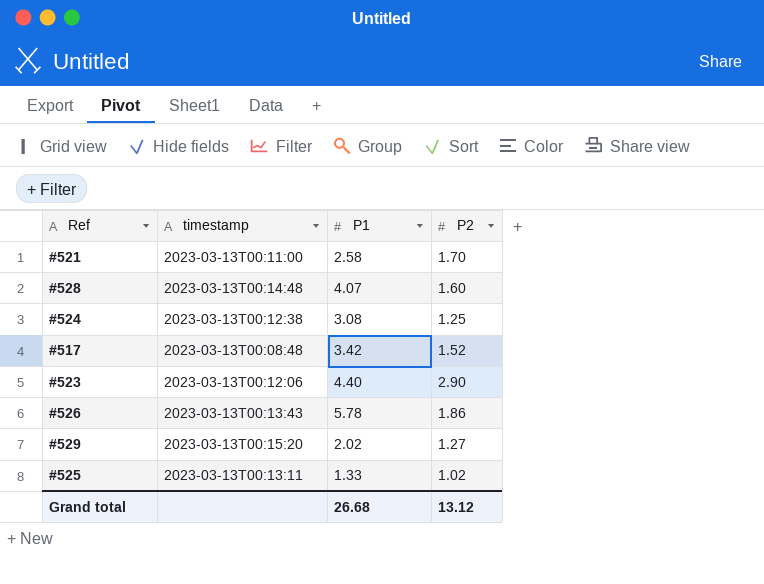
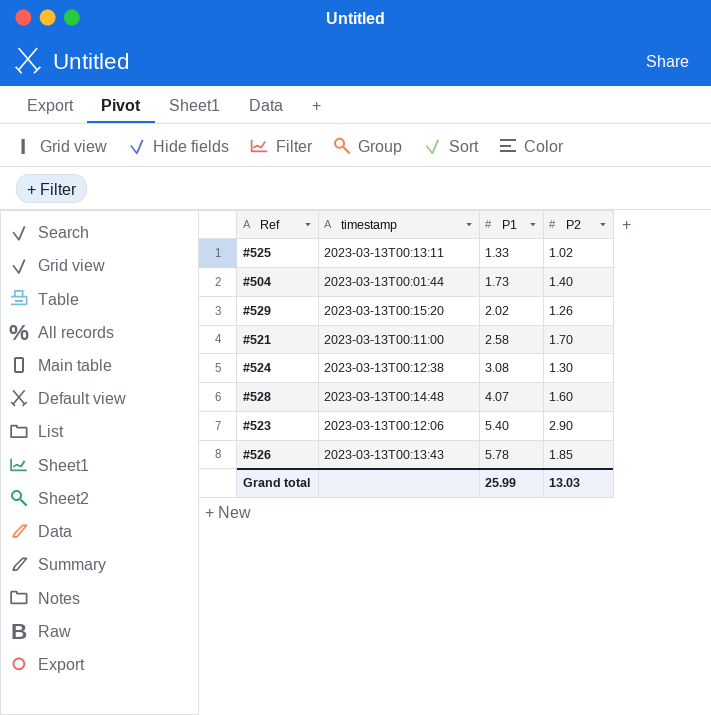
row order: none -> P1 ascending
row #517: 2023-03-13T00:08:48 | 3.42 | 1.52 -> none
row #504: none -> 2023-03-13T00:01:44 | 1.73 | 1.40
#529 | P2: 1.27 -> 1.26
#524 | P2: 1.25 -> 1.30
#523 | P1: 4.40 -> 5.40
#526 | P2: 1.86 -> 1.85
Grand total | P1: 26.68 -> 25.99
Grand total | P2: 13.12 -> 13.03

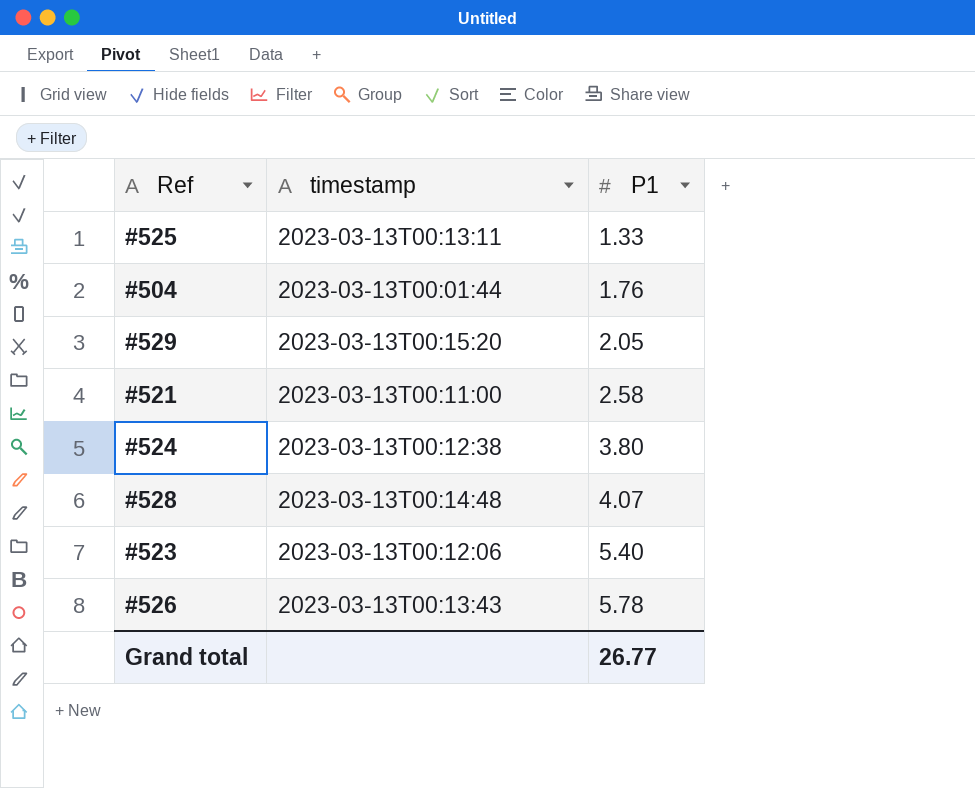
column P2 | position: 4 -> none
#504 | P1: 1.73 -> 1.76
#529 | P1: 2.02 -> 2.05
#524 | P1: 3.08 -> 3.80
Grand total | P1: 25.99 -> 26.77

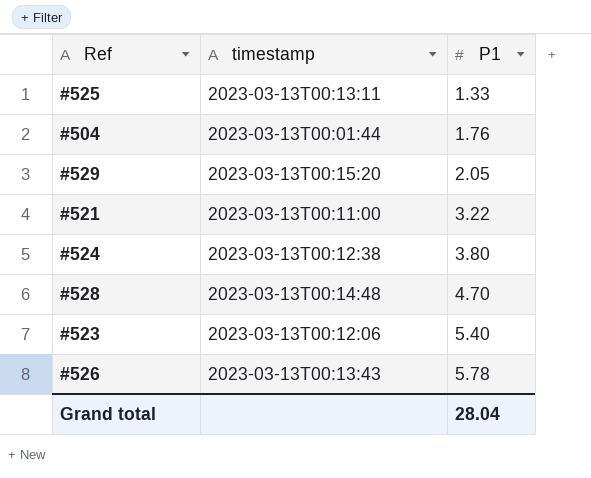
#521 | P1: 2.58 -> 3.22
#528 | P1: 4.07 -> 4.70
Grand total | P1: 26.77 -> 28.04

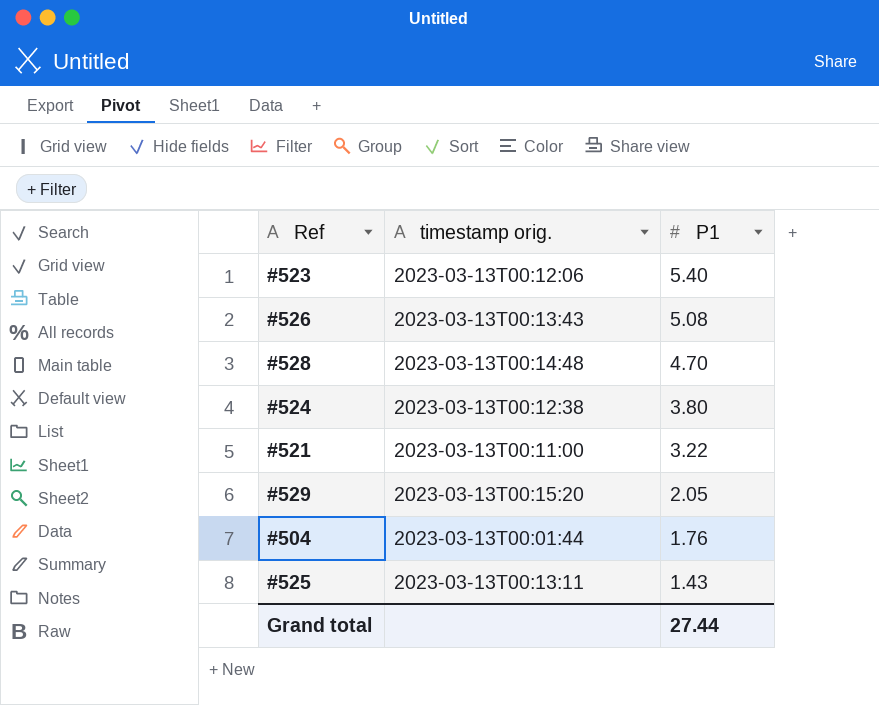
row order: P1 ascending -> P1 descending
column name: timestamp -> timestamp orig.
#526 | P1: 5.78 -> 5.08
#525 | P1: 1.33 -> 1.43
Grand total | P1: 28.04 -> 27.44

